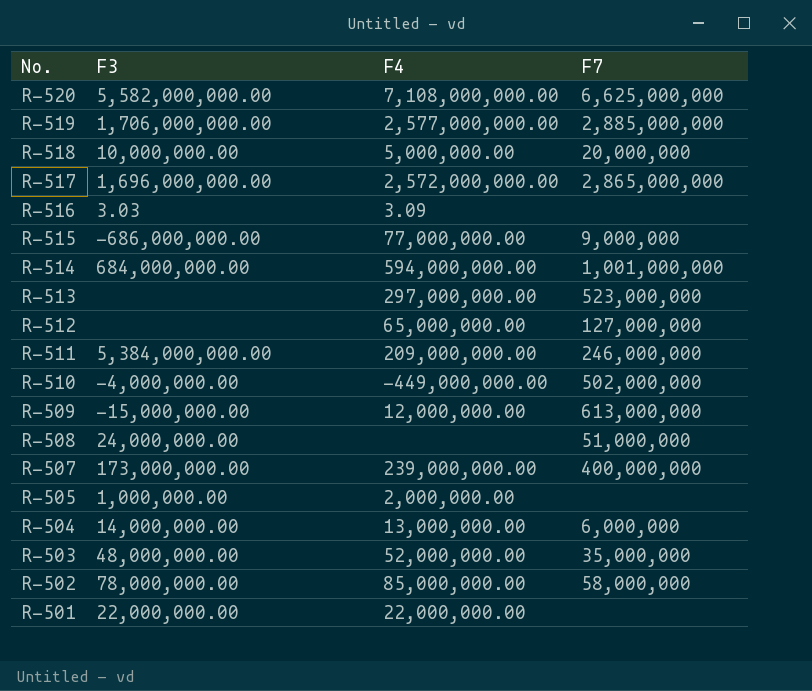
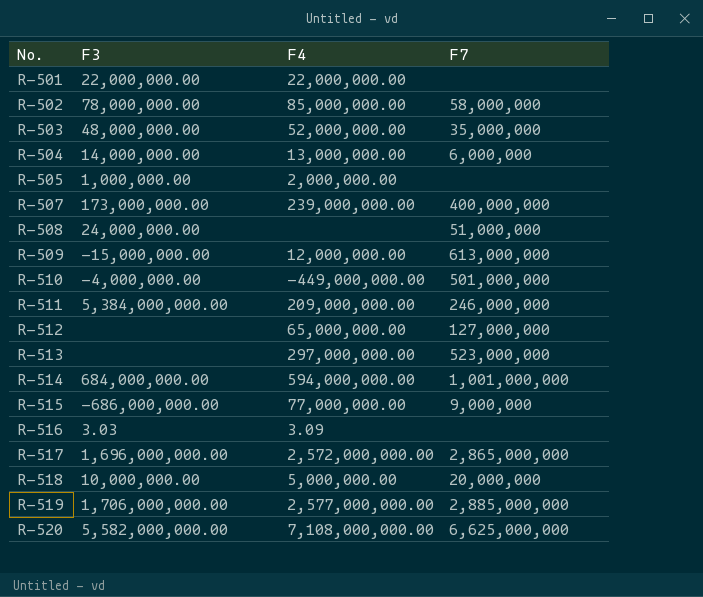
row order: No. descending -> No. ascending
R-510 | F7: 502,000,000 -> 501,000,000

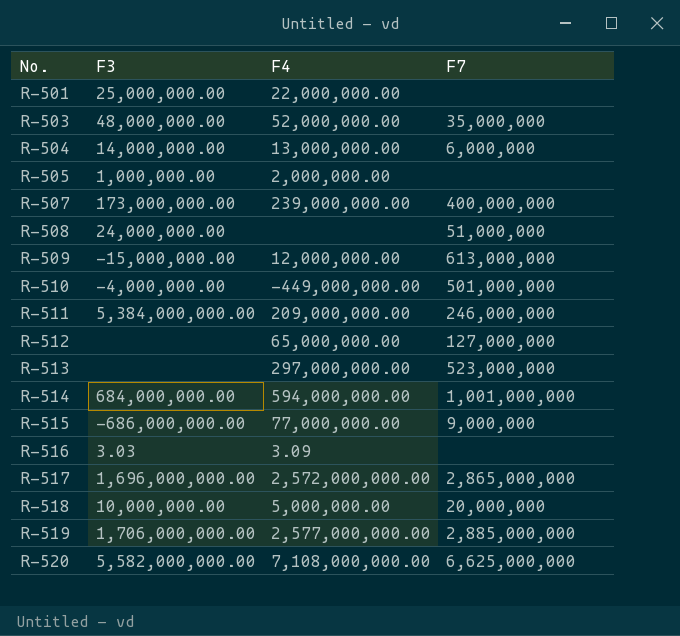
row R-502: 78,000,000.00 | 85,000,000.00 | 58,000,000 -> none
R-501 | F3: 22,000,000.00 -> 25,000,000.00

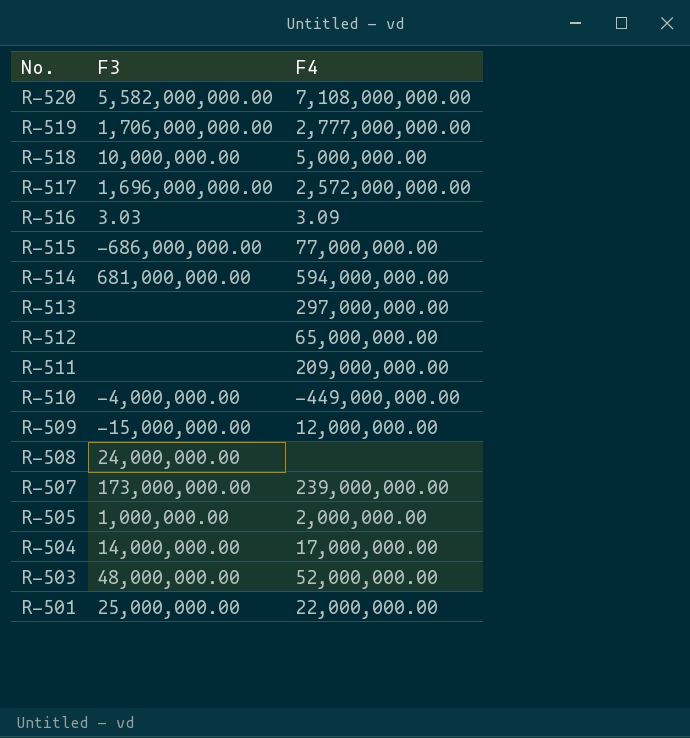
row order: No. ascending -> No. descending
column F7 | position: 4 -> none
R-519 | F4: 2,577,000,000.00 -> 2,777,000,000.00
R-514 | F3: 684,000,000.00 -> 681,000,000.00
R-511 | F3: 5,384,000,000.00 -> none
R-504 | F4: 13,000,000.00 -> 17,000,000.00

